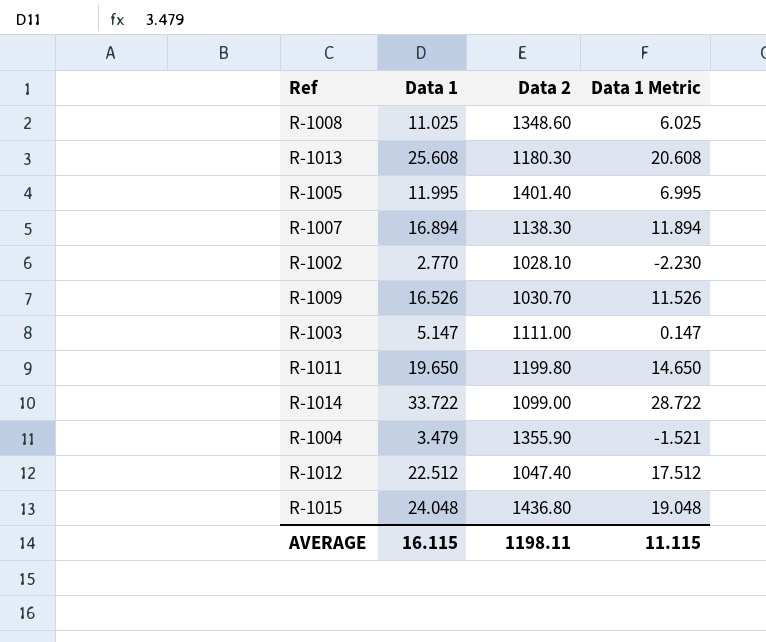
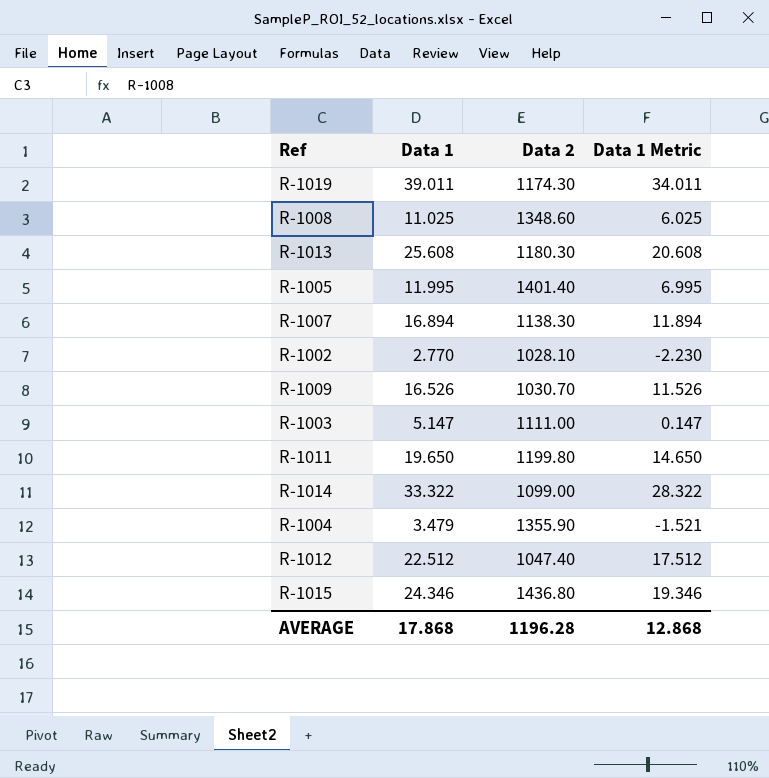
row R-1019: none -> 39.011 | 1174.30 | 34.011
R-1014 | Data 1: 33.722 -> 33.322
R-1014 | Data 1 Metric: 28.722 -> 28.322
R-1015 | Data 1: 24.048 -> 24.346
R-1015 | Data 1 Metric: 19.048 -> 19.346
AVERAGE | Data 1: 16.115 -> 17.868
AVERAGE | Data 2: 1198.11 -> 1196.28
AVERAGE | Data 1 Metric: 11.115 -> 12.868

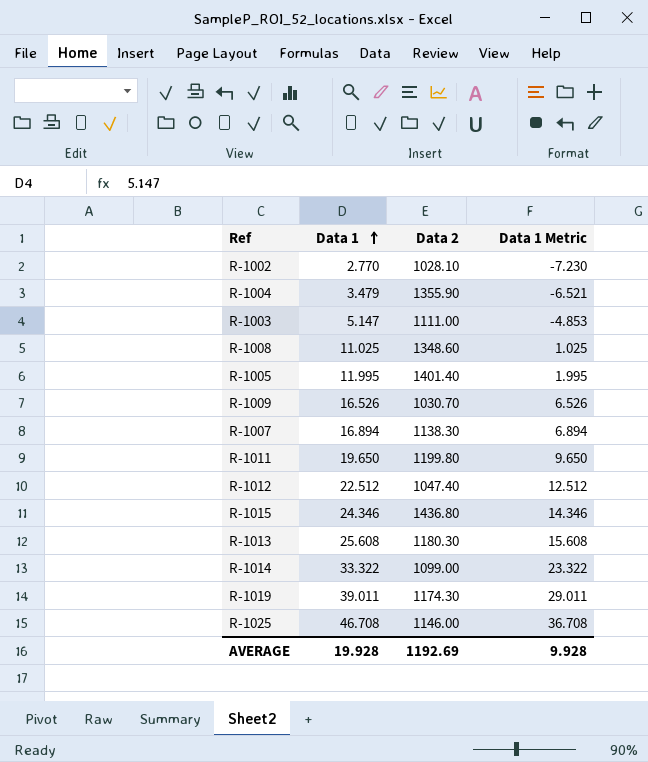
row order: none -> Data 1 ascending
column Data 1 Metric | formula: [Data 1] - 5 -> [Data 1] - 10
row R-1025: none -> 46.708 | 1146.00 | 36.708
AVERAGE | Data 1: 17.868 -> 19.928
AVERAGE | Data 2: 1196.28 -> 1192.69
AVERAGE | Data 1 Metric: 12.868 -> 9.928

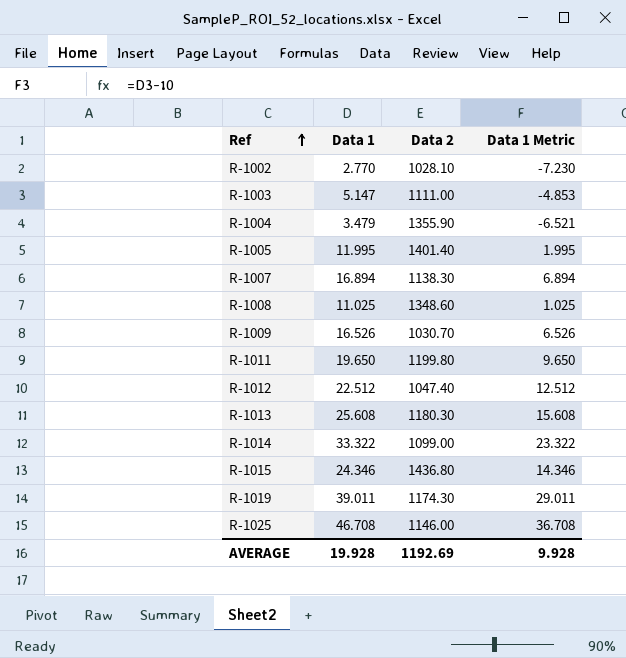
row order: Data 1 ascending -> Ref ascending

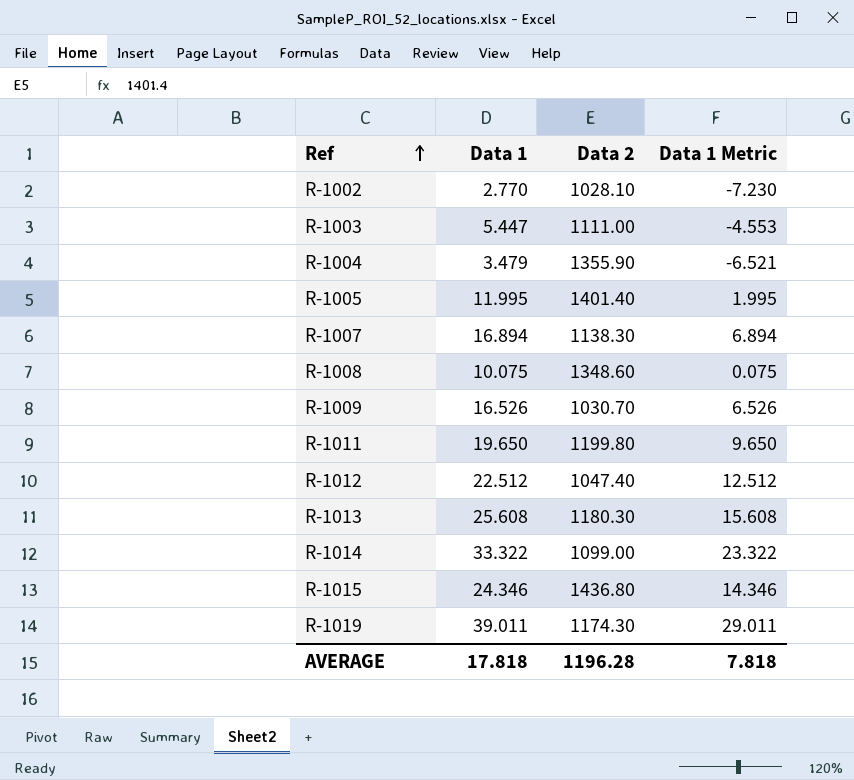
row R-1025: 46.708 | 1146.00 | 36.708 -> none
R-1003 | Data 1: 5.147 -> 5.447
R-1003 | Data 1 Metric: -4.853 -> -4.553
R-1008 | Data 1: 11.025 -> 10.075
R-1008 | Data 1 Metric: 1.025 -> 0.075
AVERAGE | Data 1: 19.928 -> 17.818
AVERAGE | Data 2: 1192.69 -> 1196.28
AVERAGE | Data 1 Metric: 9.928 -> 7.818

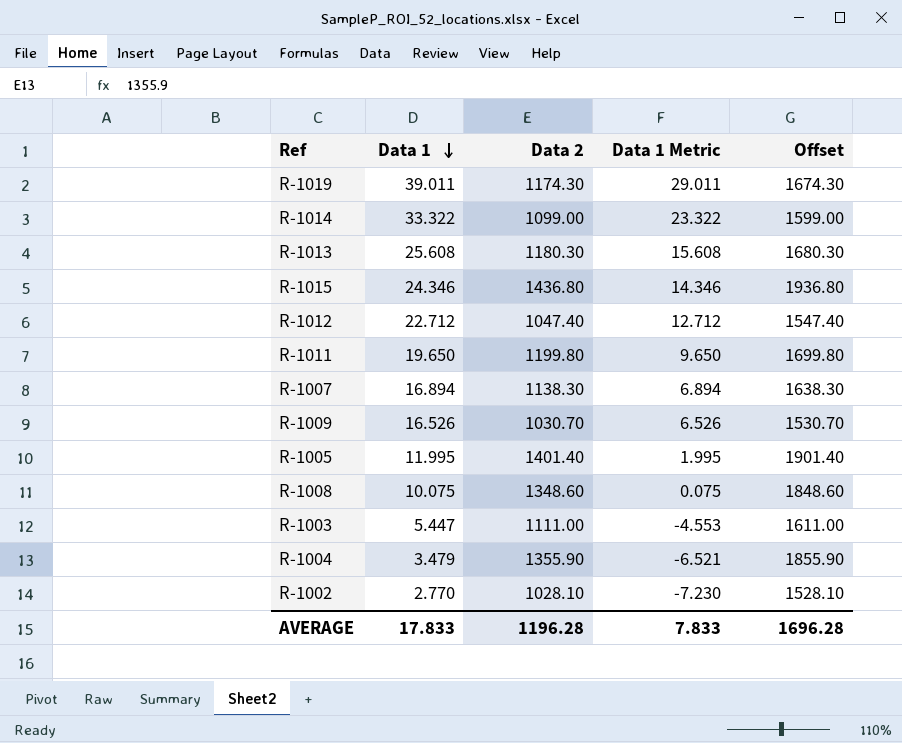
row order: Ref ascending -> Data 1 descending
column Offset | formula: none -> [Data 2] + 500
R-1012 | Data 1: 22.512 -> 22.712
R-1012 | Data 1 Metric: 12.512 -> 12.712
AVERAGE | Data 1: 17.818 -> 17.833
AVERAGE | Data 1 Metric: 7.818 -> 7.833

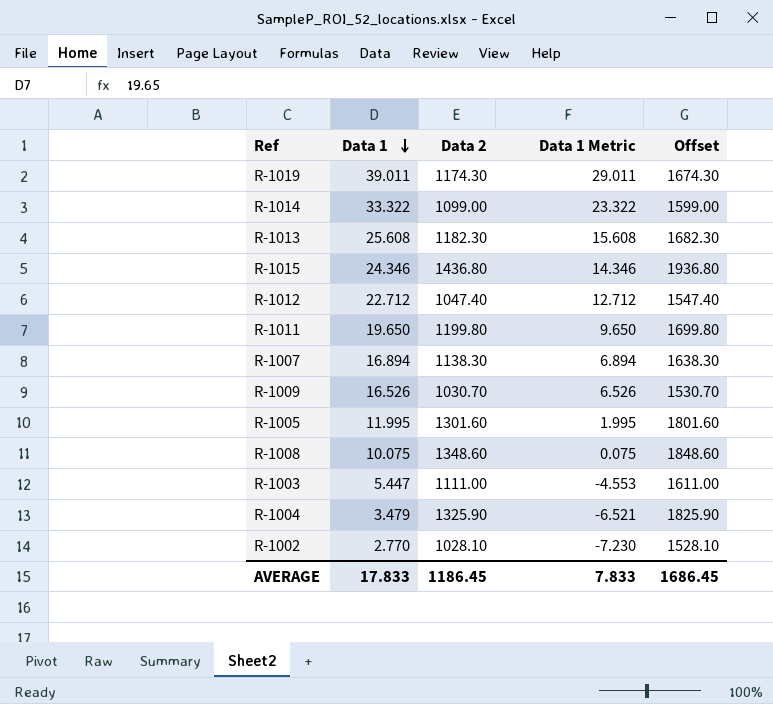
R-1013 | Data 2: 1180.30 -> 1182.30
R-1013 | Offset: 1680.30 -> 1682.30
R-1005 | Data 2: 1401.40 -> 1301.60
R-1005 | Offset: 1901.40 -> 1801.60
R-1004 | Data 2: 1355.90 -> 1325.90
R-1004 | Offset: 1855.90 -> 1825.90
AVERAGE | Data 2: 1196.28 -> 1186.45
AVERAGE | Offset: 1696.28 -> 1686.45

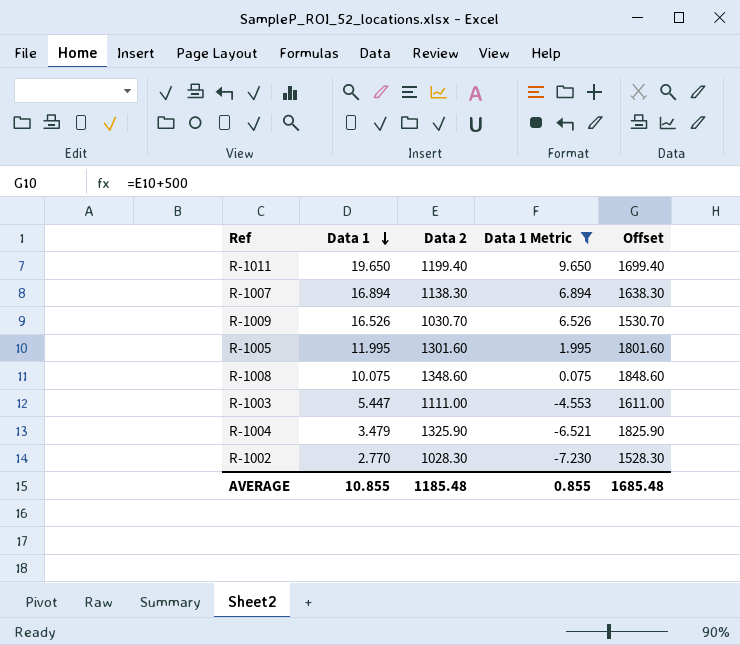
filter: none -> Data 1 Metric <= 9.650
R-1011 | Data 2: 1199.80 -> 1199.40
R-1011 | Offset: 1699.80 -> 1699.40
R-1002 | Data 2: 1028.10 -> 1028.30
R-1002 | Offset: 1528.10 -> 1528.30
AVERAGE | Data 1: 17.833 -> 10.855
AVERAGE | Data 2: 1186.45 -> 1185.48
AVERAGE | Data 1 Metric: 7.833 -> 0.855
AVERAGE | Offset: 1686.45 -> 1685.48

